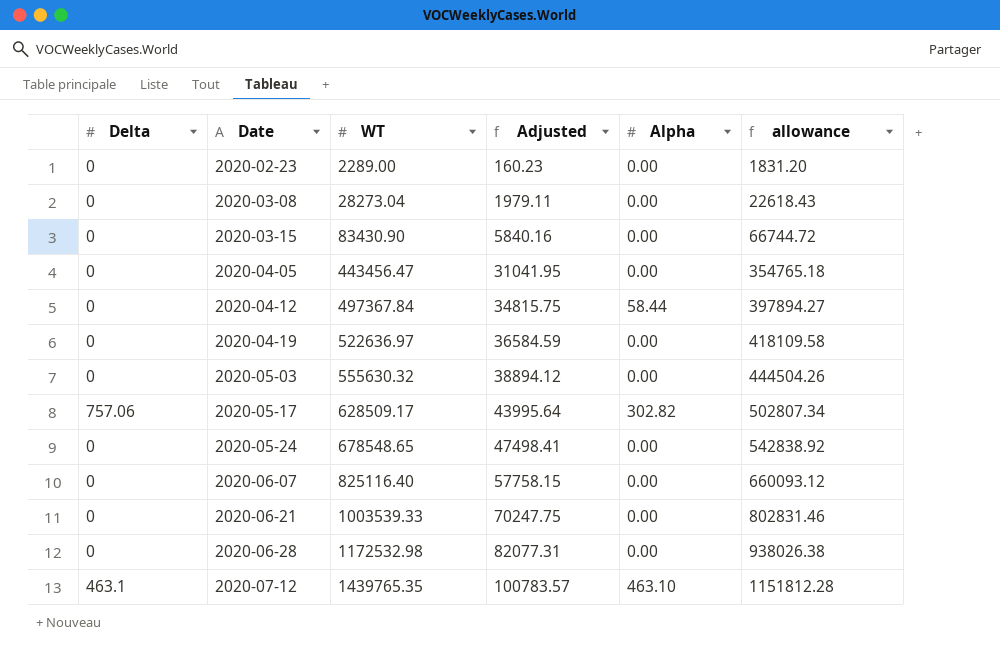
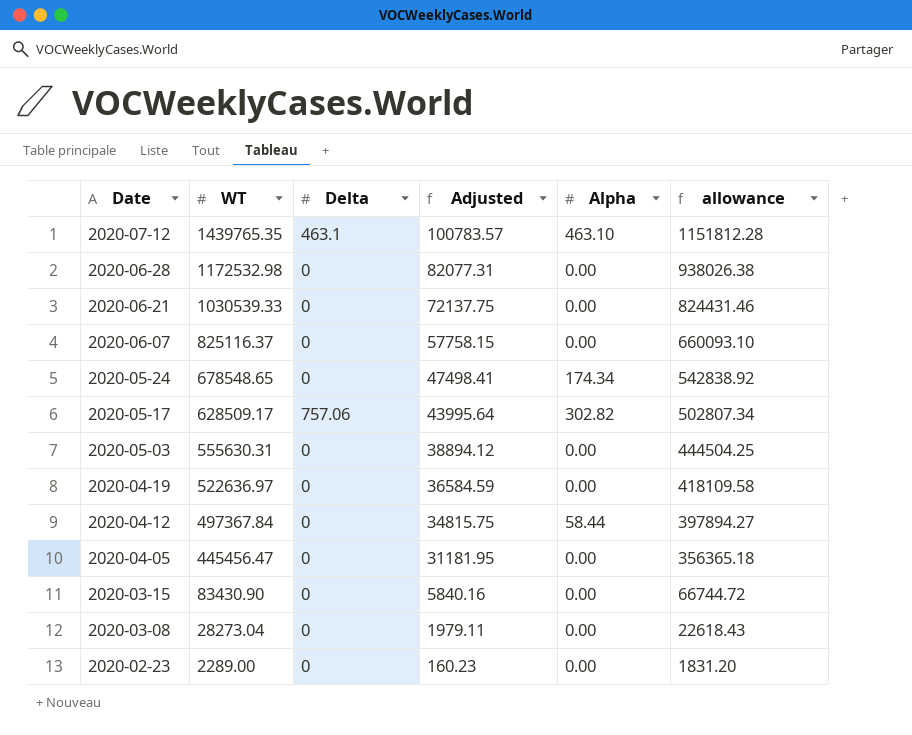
row order: Date ascending -> Date descending
column Delta | position: 1 -> 3
2020-06-21 | WT: 1003539.33 -> 1030539.33
2020-06-21 | Adjusted: 70247.75 -> 72137.75
2020-06-21 | allowance: 802831.46 -> 824431.46
2020-06-07 | WT: 825116.40 -> 825116.37
2020-06-07 | allowance: 660093.12 -> 660093.10
2020-05-24 | Alpha: 0.00 -> 174.34
2020-05-03 | WT: 555630.32 -> 555630.31
2020-05-03 | allowance: 444504.26 -> 444504.25
2020-04-05 | WT: 443456.47 -> 445456.47
2020-04-05 | Adjusted: 31041.95 -> 31181.95
2020-04-05 | allowance: 354765.18 -> 356365.18

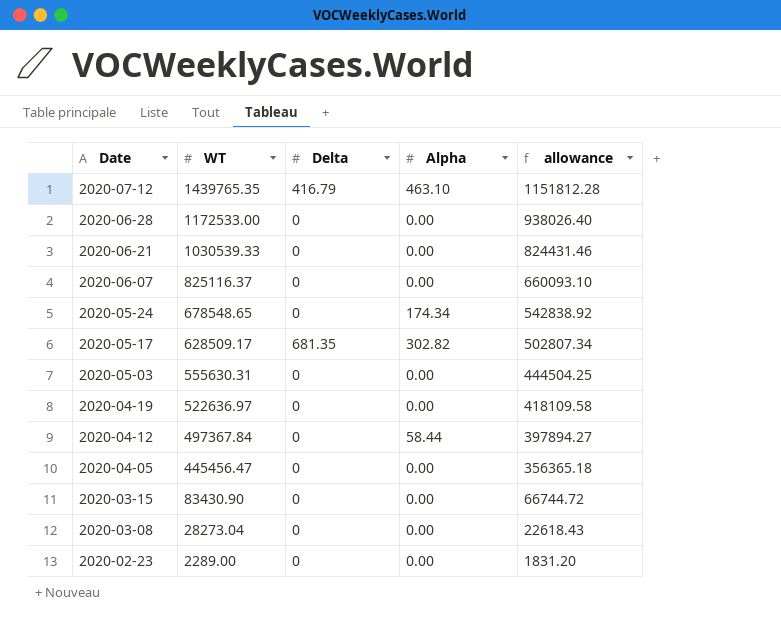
column Adjusted | formula: [WT] * 0.07 -> none
2020-07-12 | Delta: 463.1 -> 416.79
2020-06-28 | WT: 1172532.98 -> 1172533.00
2020-06-28 | allowance: 938026.38 -> 938026.40
2020-05-17 | Delta: 757.06 -> 681.35

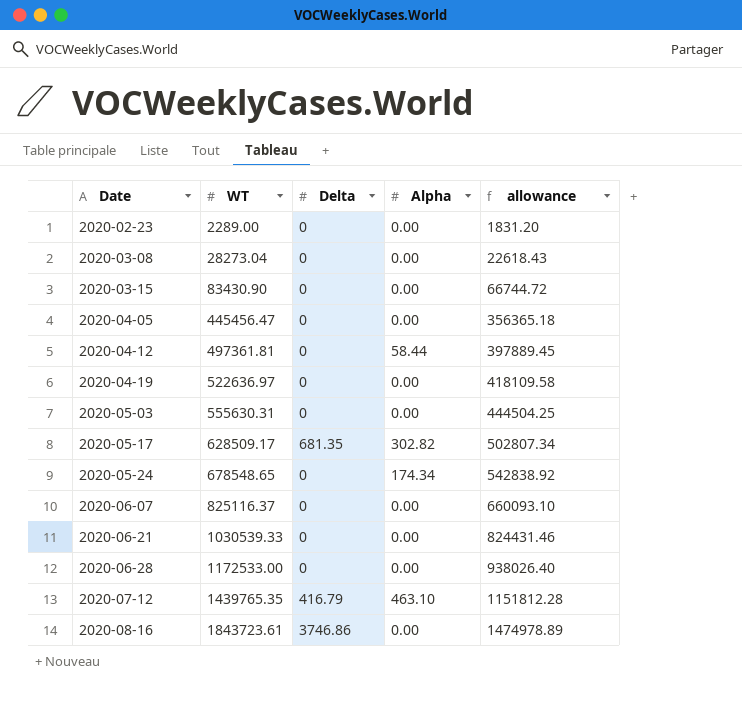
row order: Date descending -> Date ascending
2020-04-12 | WT: 497367.84 -> 497361.81
2020-04-12 | allowance: 397894.27 -> 397889.45
row 2020-08-16: none -> 1843723.61 | 3746.86 | 0.00 | 1474978.89

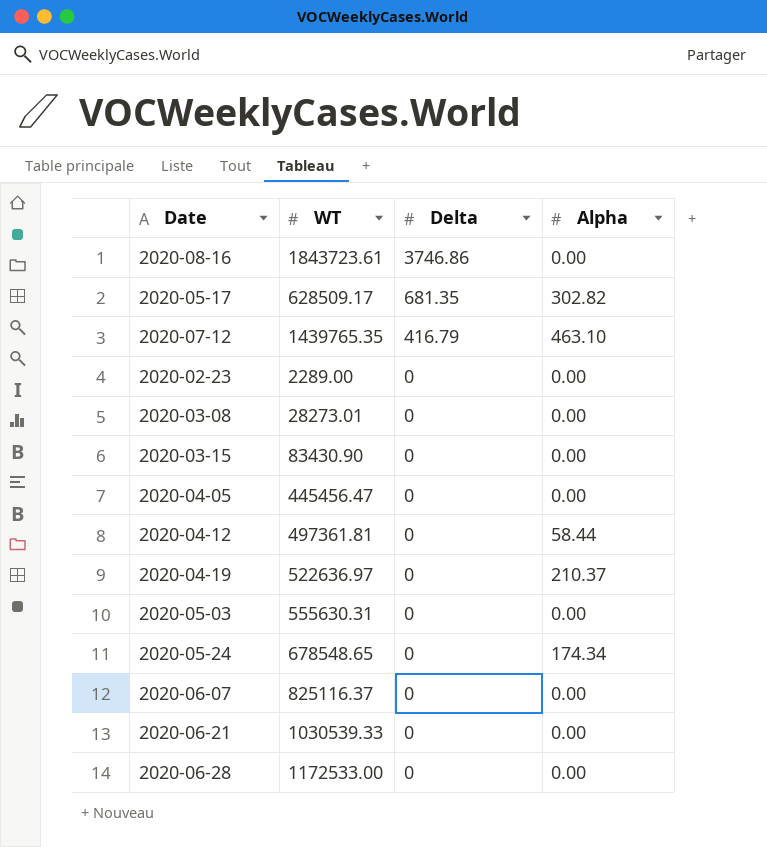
row order: Date ascending -> Delta descending
column allowance | formula: [WT] * 0.8 -> none
2020-03-08 | WT: 28273.04 -> 28273.01
2020-04-19 | Alpha: 0.00 -> 210.37

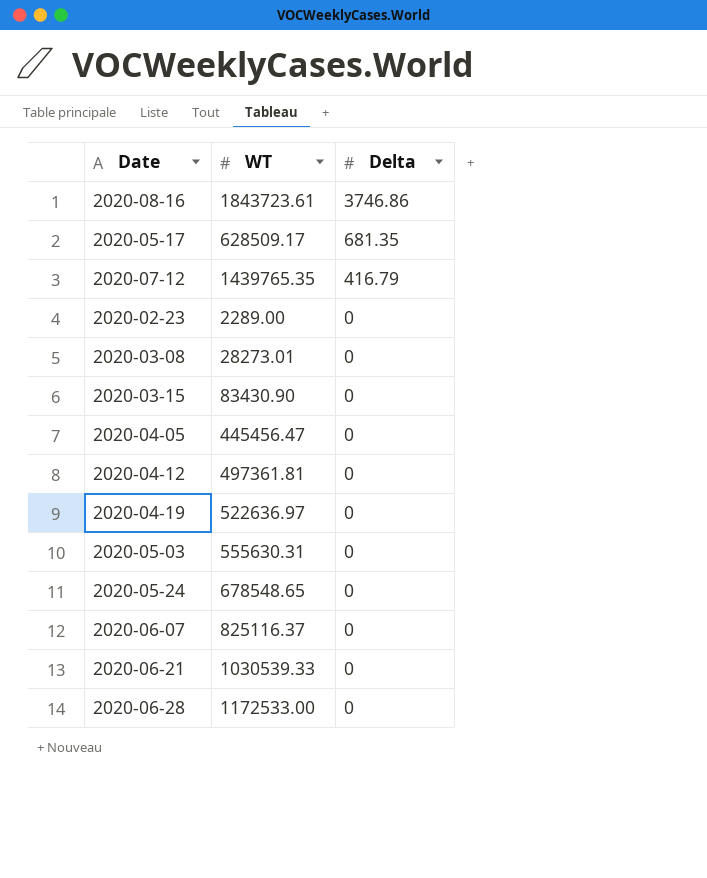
column Alpha | position: 4 -> none

